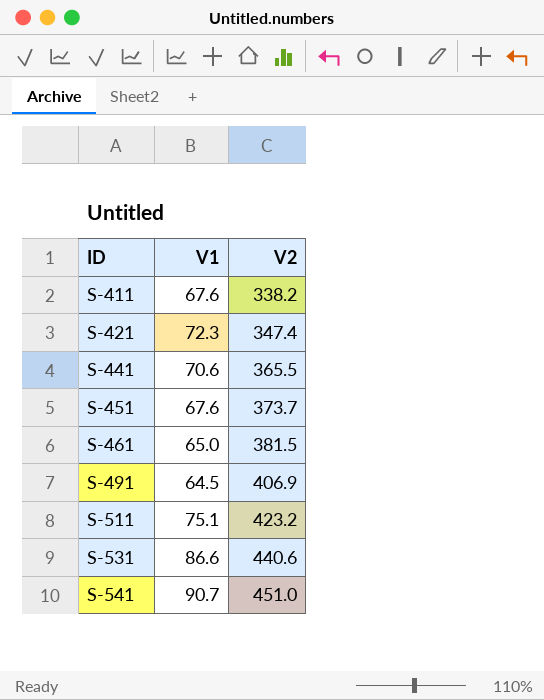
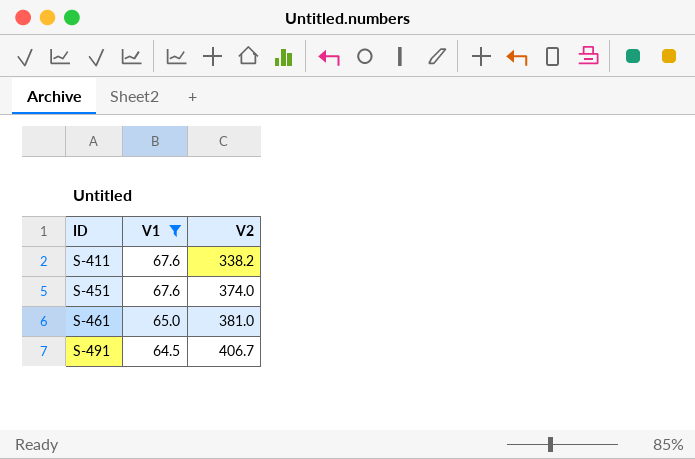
filter: none -> V1 <= 67.6
S-451 | V2: 373.7 -> 374.0
S-461 | V2: 381.5 -> 381.0
S-491 | V2: 406.9 -> 406.7

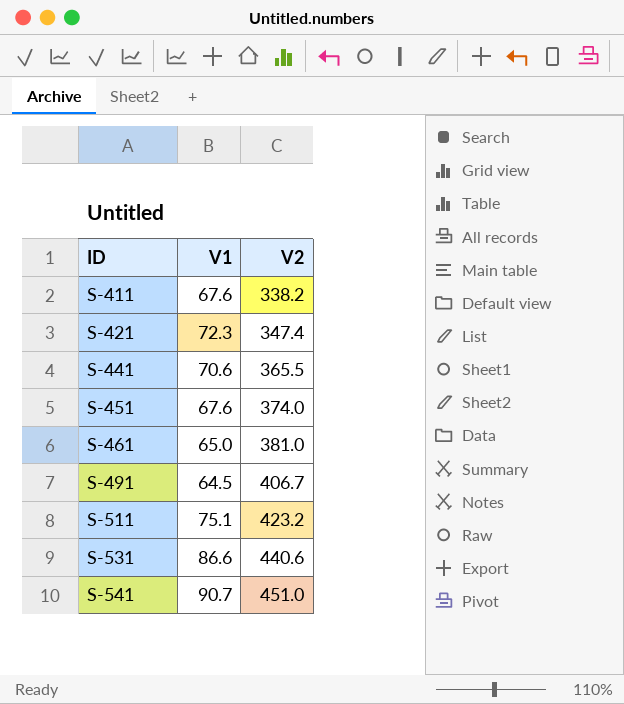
filter: V1 <= 67.6 -> none

